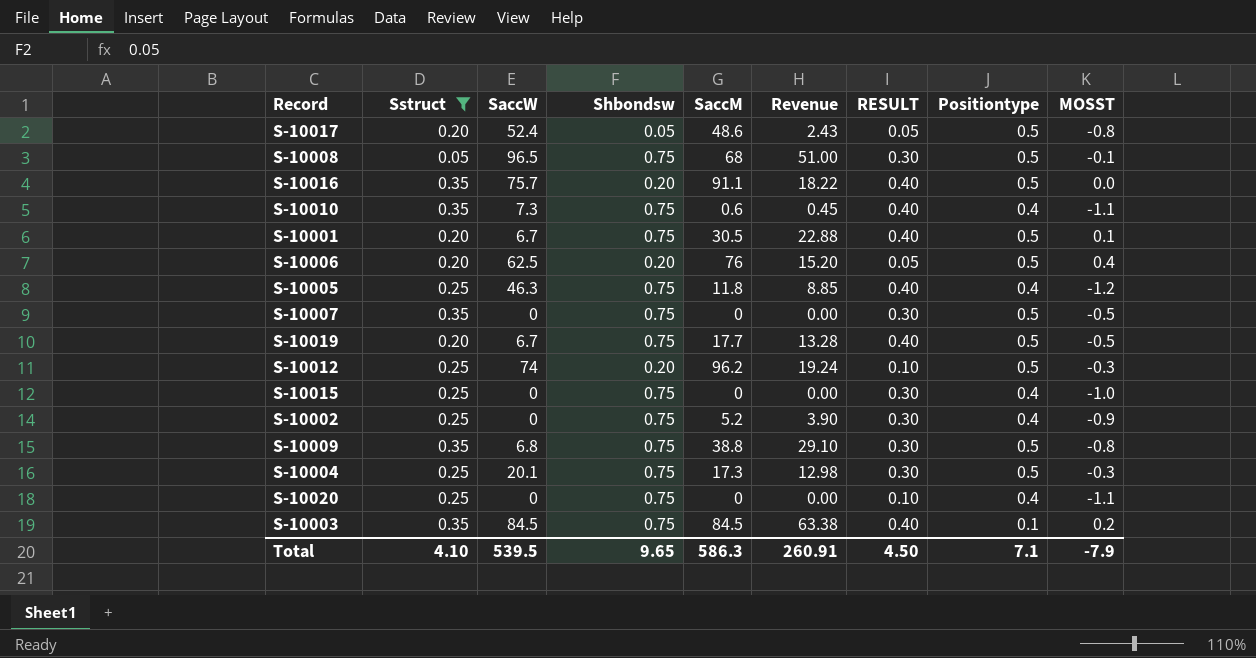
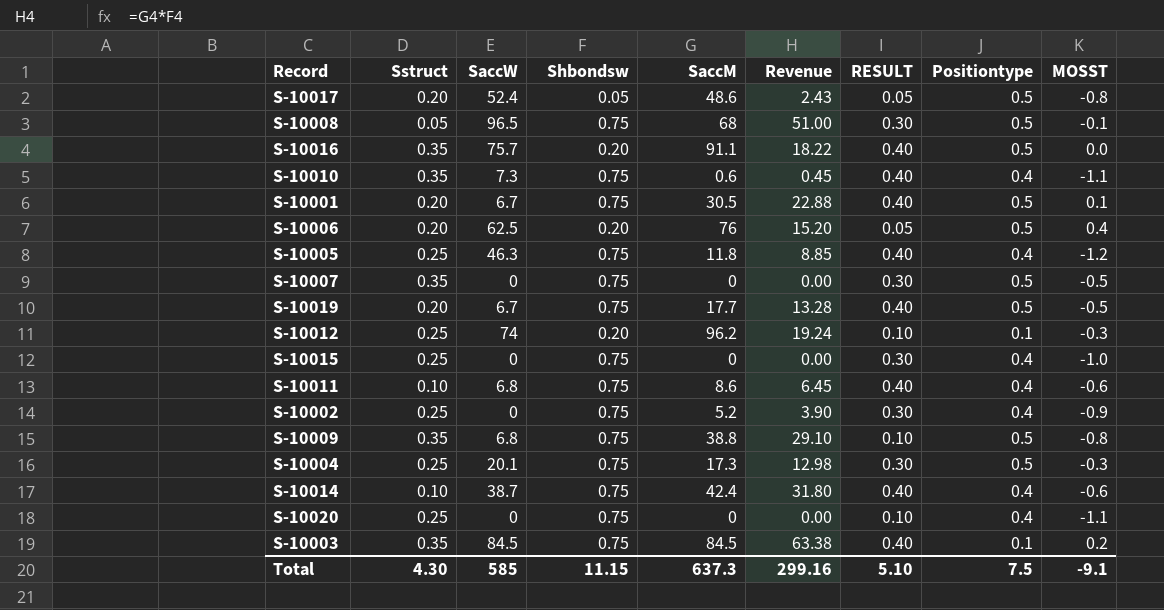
filter: Sstruct != 0.10 -> none
S-10012 | Positiontype: 0.5 -> 0.1
S-10009 | RESULT: 0.30 -> 0.10
Total | Sstruct: 4.10 -> 4.30
Total | SaccW: 539.5 -> 585
Total | Shbondsw: 9.65 -> 11.15
Total | SaccM: 586.3 -> 637.3
Total | Revenue: 260.91 -> 299.16
Total | RESULT: 4.50 -> 5.10
Total | Positiontype: 7.1 -> 7.5
Total | MOSST: -7.9 -> -9.1

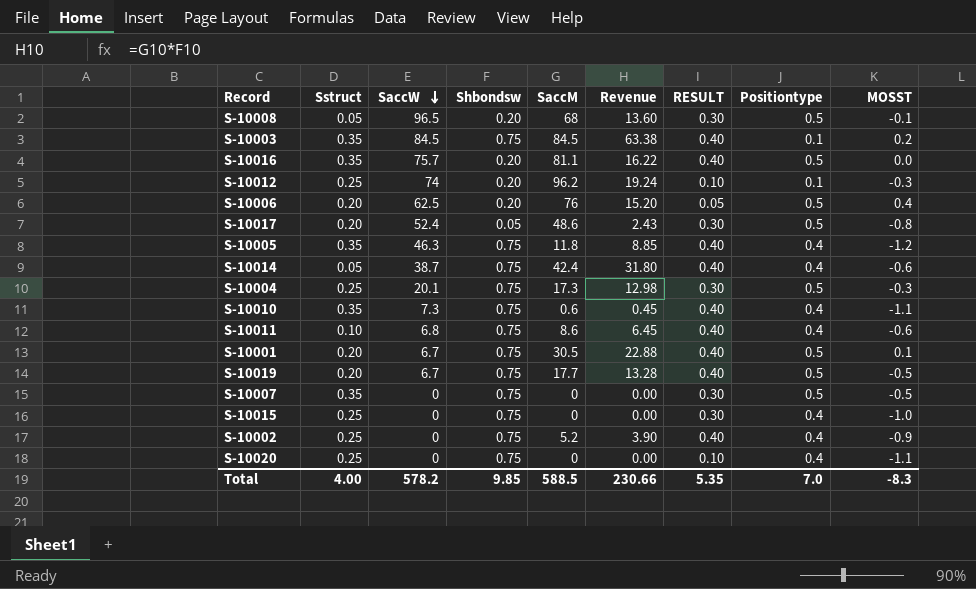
row order: none -> SaccW descending
row S-10009: 0.35 | 6.8 | 0.75 | 38.8 | 29.10 | 0.10 | 0.5 | -0.8 -> none
S-10008 | Shbondsw: 0.75 -> 0.20
S-10008 | Revenue: 51.00 -> 13.60
S-10016 | SaccM: 91.1 -> 81.1
S-10016 | Revenue: 18.22 -> 16.22
S-10017 | RESULT: 0.05 -> 0.30
S-10005 | Sstruct: 0.25 -> 0.35
S-10014 | Sstruct: 0.10 -> 0.05
S-10002 | RESULT: 0.30 -> 0.40
Total | Sstruct: 4.30 -> 4.00
Total | SaccW: 585 -> 578.2
Total | Shbondsw: 11.15 -> 9.85
Total | SaccM: 637.3 -> 588.5
Total | Revenue: 299.16 -> 230.66
Total | RESULT: 5.10 -> 5.35
Total | Positiontype: 7.5 -> 7.0
Total | MOSST: -9.1 -> -8.3

